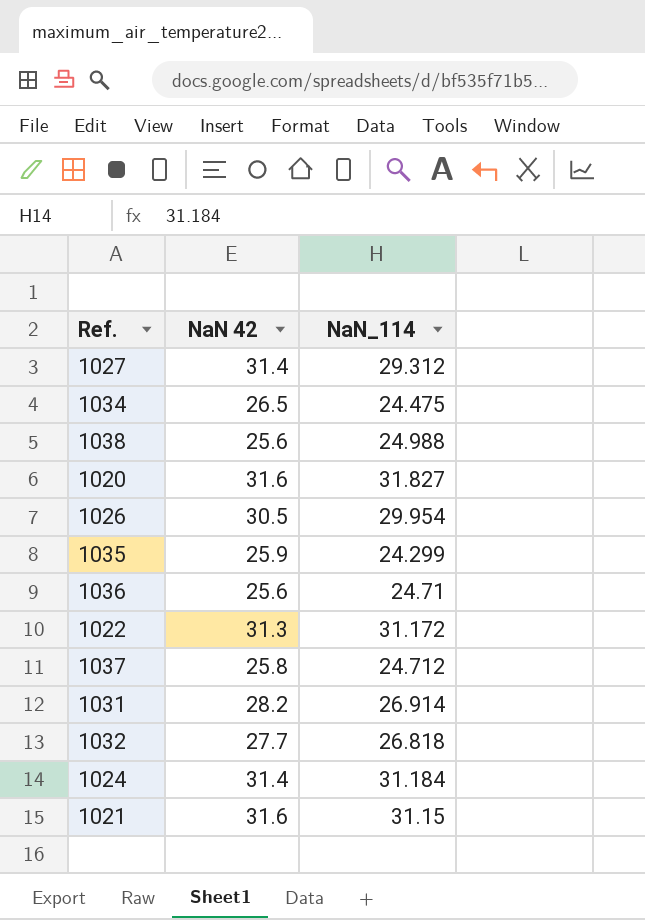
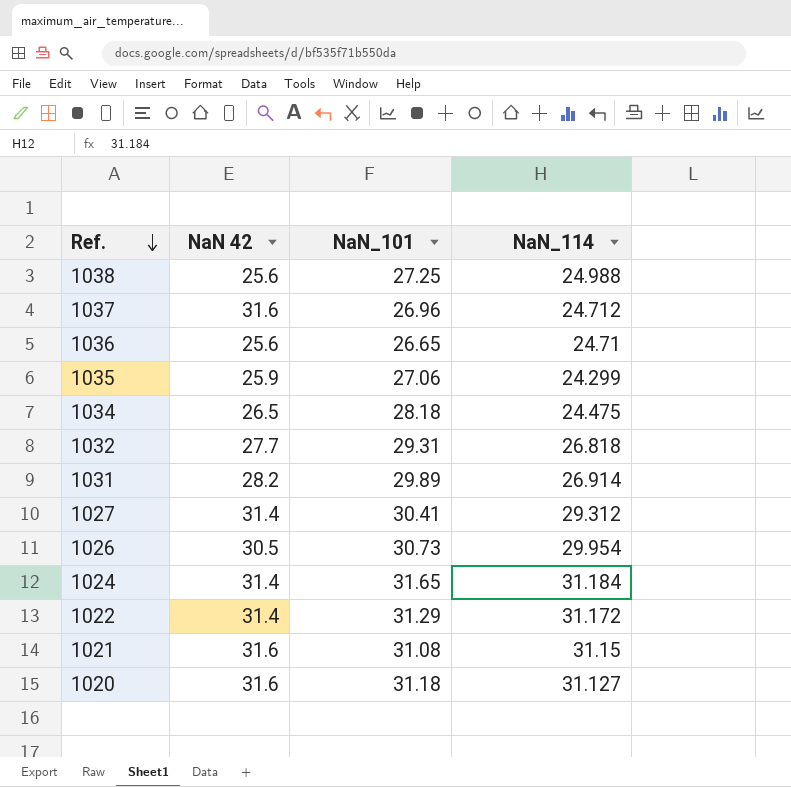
row order: none -> Ref. descending
column NaN_101 | position: none -> 3
1037 | NaN 42: 25.8 -> 31.6
1022 | NaN 42: 31.3 -> 31.4
1020 | NaN_114: 31.827 -> 31.127

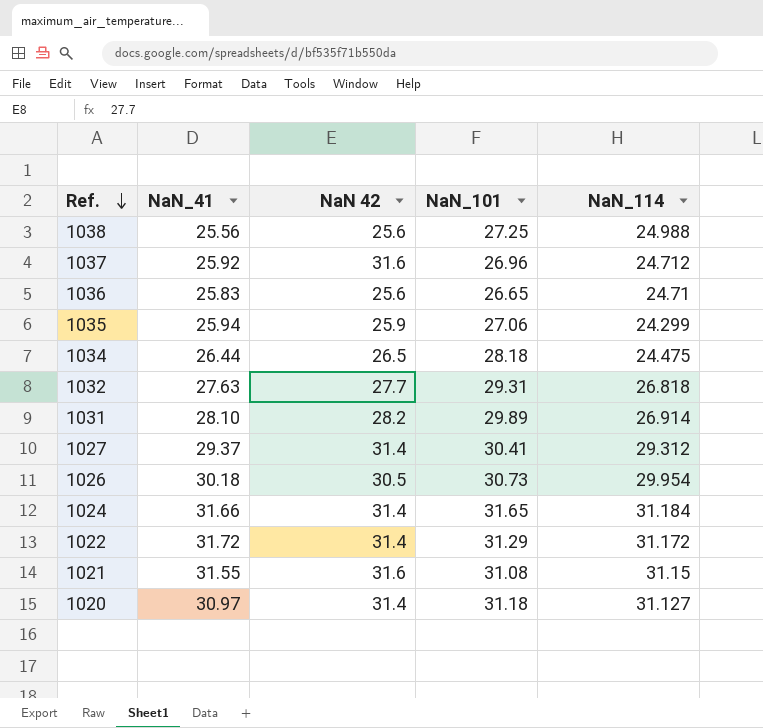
column NaN_41 | position: none -> 2
1020 | NaN 42: 31.6 -> 31.4

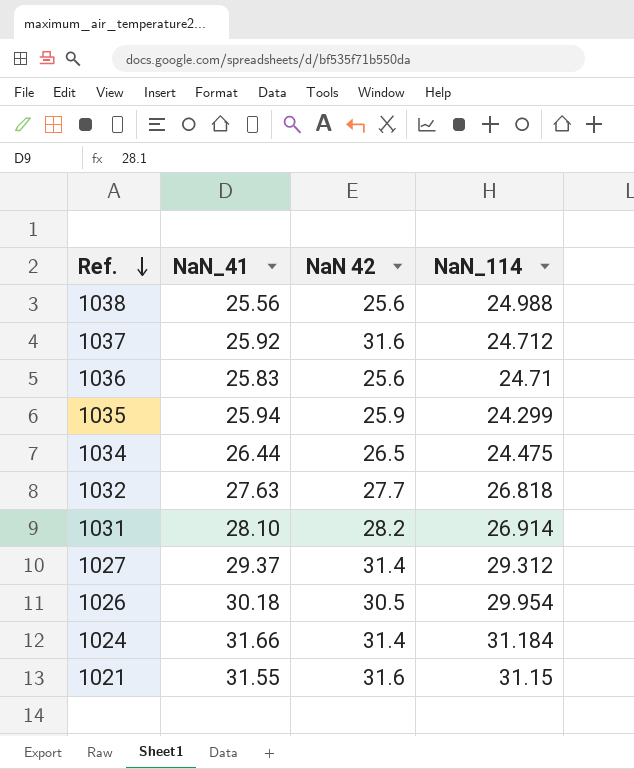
column NaN_101 | position: 4 -> none
row 1022: 31.72 | 31.4 | 31.29 | 31.172 -> none
row 1020: 30.97 | 31.4 | 31.18 | 31.127 -> none

